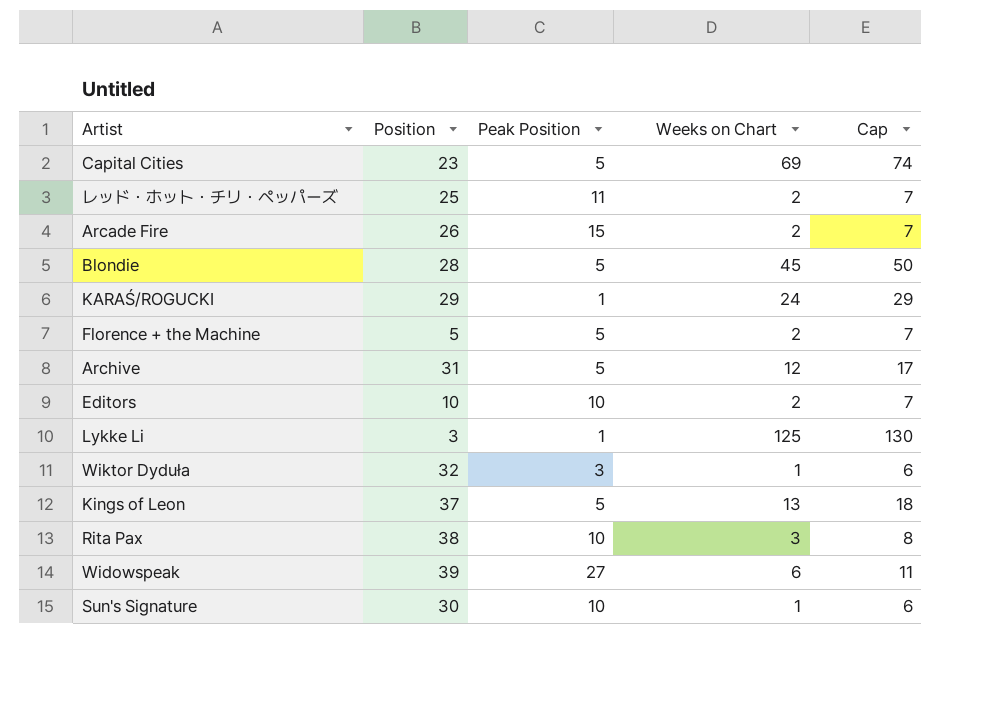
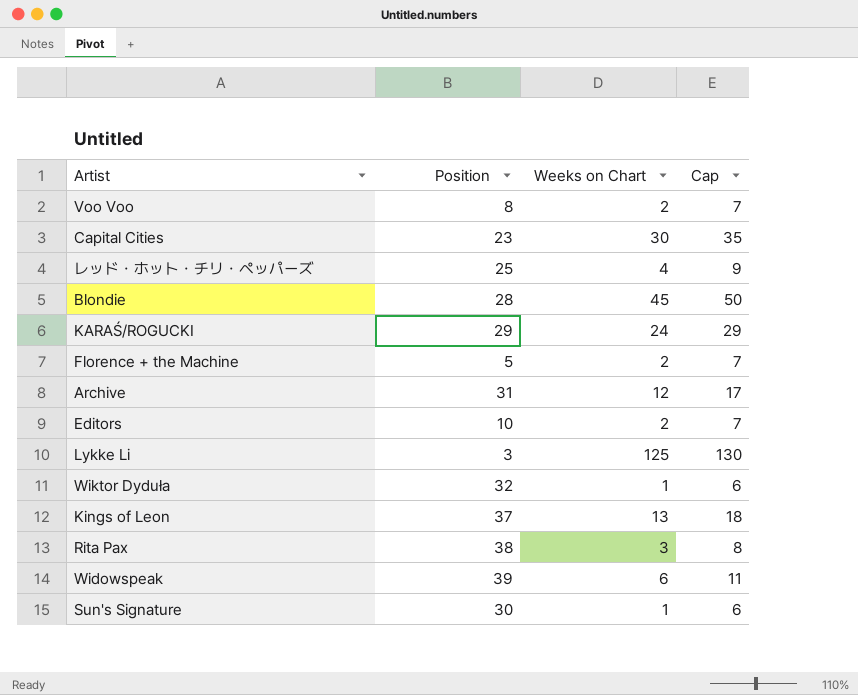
column Peak Position | position: 3 -> none
row Arcade Fire: 26 | 15 | 2 | 7 -> none
row Voo Voo: none -> 8 | 2 | 7
Capital Cities | Weeks on Chart: 69 -> 30
Capital Cities | Cap: 74 -> 35
レッド・ホット・チリ・ペッパーズ | Weeks on Chart: 2 -> 4
レッド・ホット・チリ・ペッパーズ | Cap: 7 -> 9

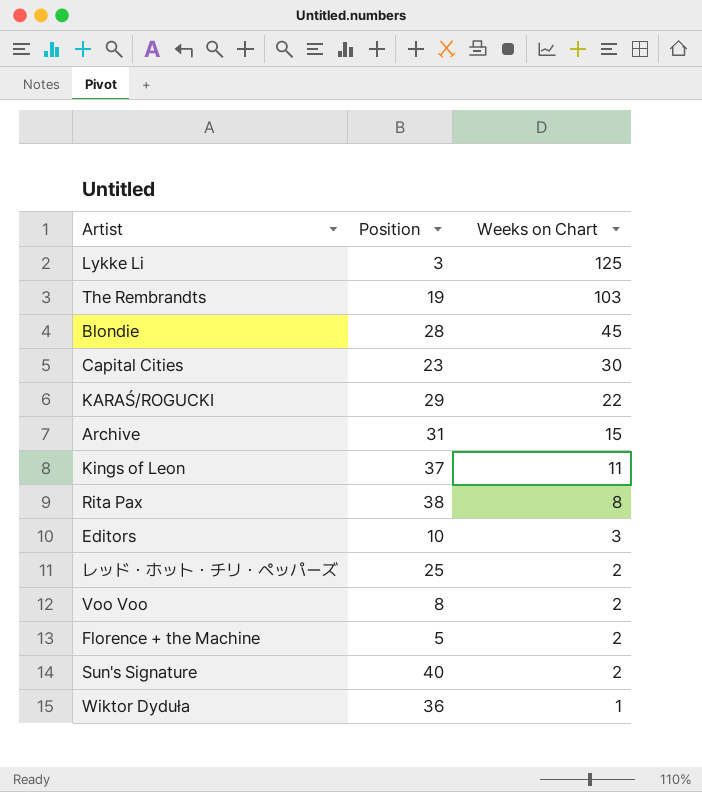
row order: none -> Weeks on Chart descending
column Cap | formula: [Weeks on Chart] + 5 -> none
row Widowspeak: 39 | 6 | 11 -> none
row The Rembrandts: none -> 19 | 103
KARAŚ/ROGUCKI | Weeks on Chart: 24 -> 22
Archive | Weeks on Chart: 12 -> 15
Kings of Leon | Weeks on Chart: 13 -> 11
Rita Pax | Weeks on Chart: 3 -> 8
Editors | Weeks on Chart: 2 -> 3
レッド・ホット・チリ・ペッパーズ | Weeks on Chart: 4 -> 2
Sun's Signature | Position: 30 -> 40
Sun's Signature | Weeks on Chart: 1 -> 2
Wiktor Dyduła | Position: 32 -> 36

